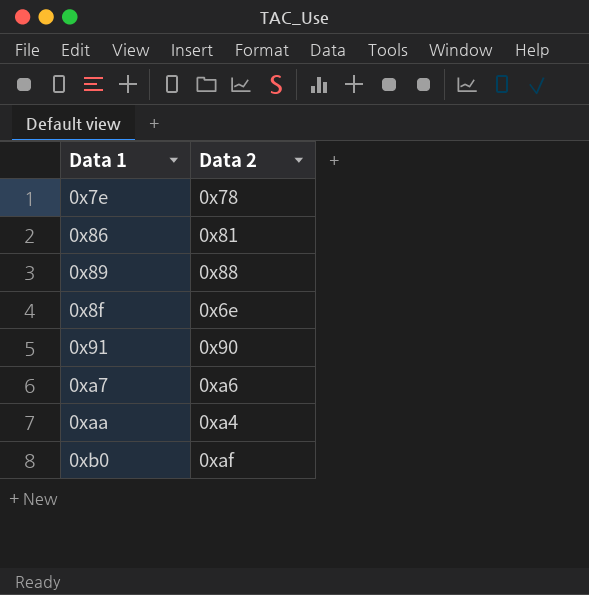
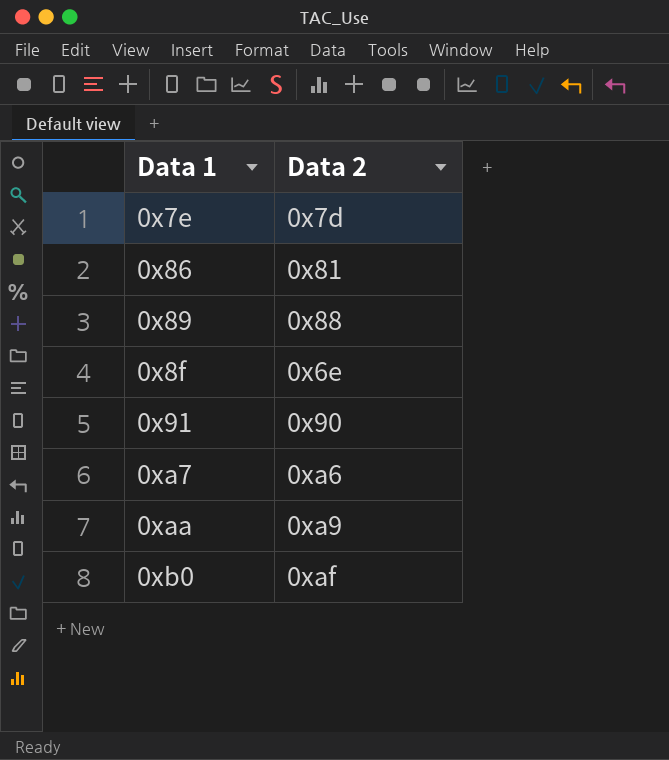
0x7e | Data 2: 0x78 -> 0x7d
0xaa | Data 2: 0xa4 -> 0xa9

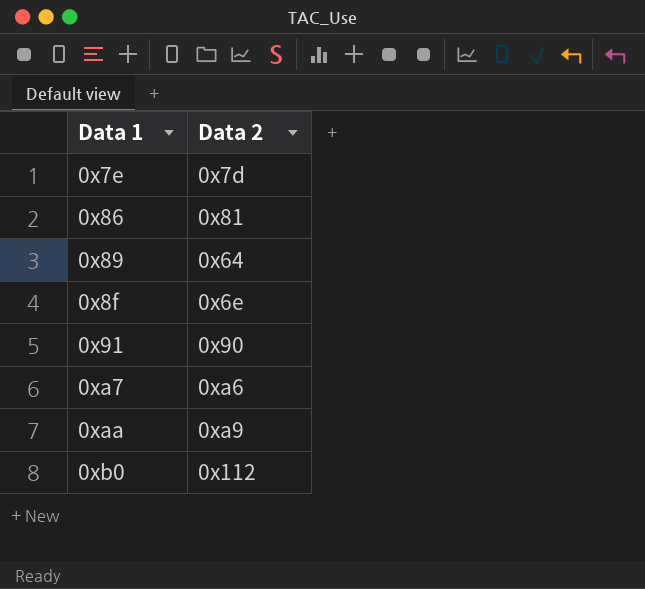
0x89 | Data 2: 0x88 -> 0x64
0xb0 | Data 2: 0xaf -> 0x112

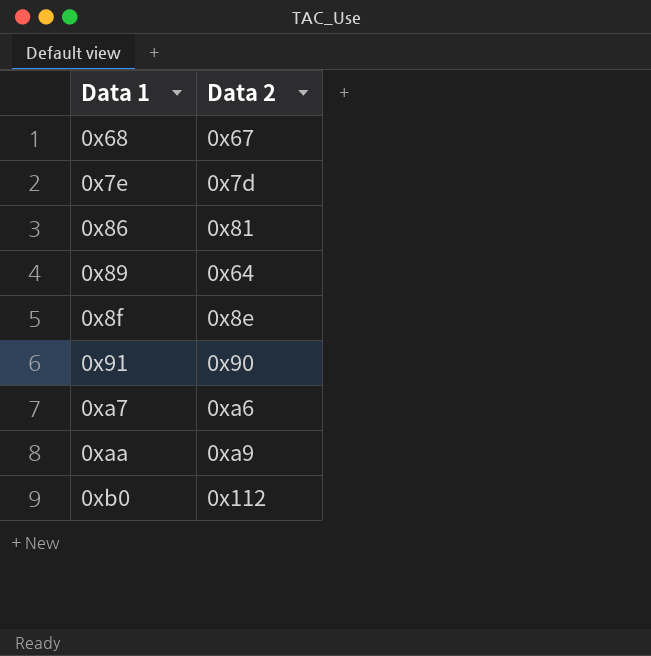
row 0x68: none -> 0x67
0x8f | Data 2: 0x6e -> 0x8e

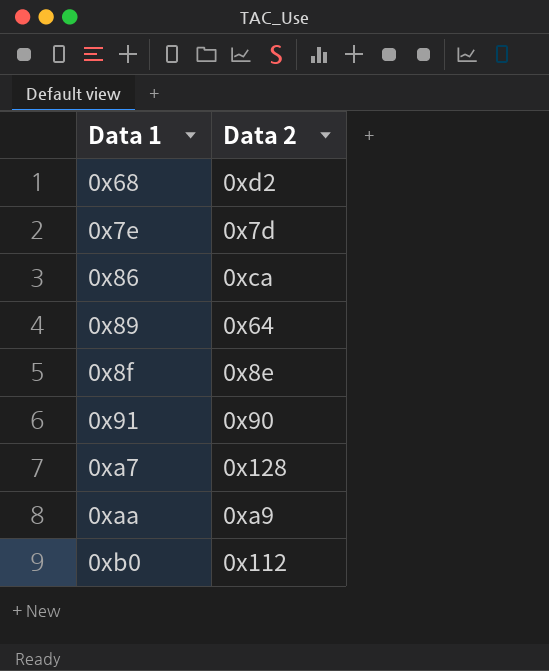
0x68 | Data 2: 0x67 -> 0xd2
0x86 | Data 2: 0x81 -> 0xca
0xa7 | Data 2: 0xa6 -> 0x128

